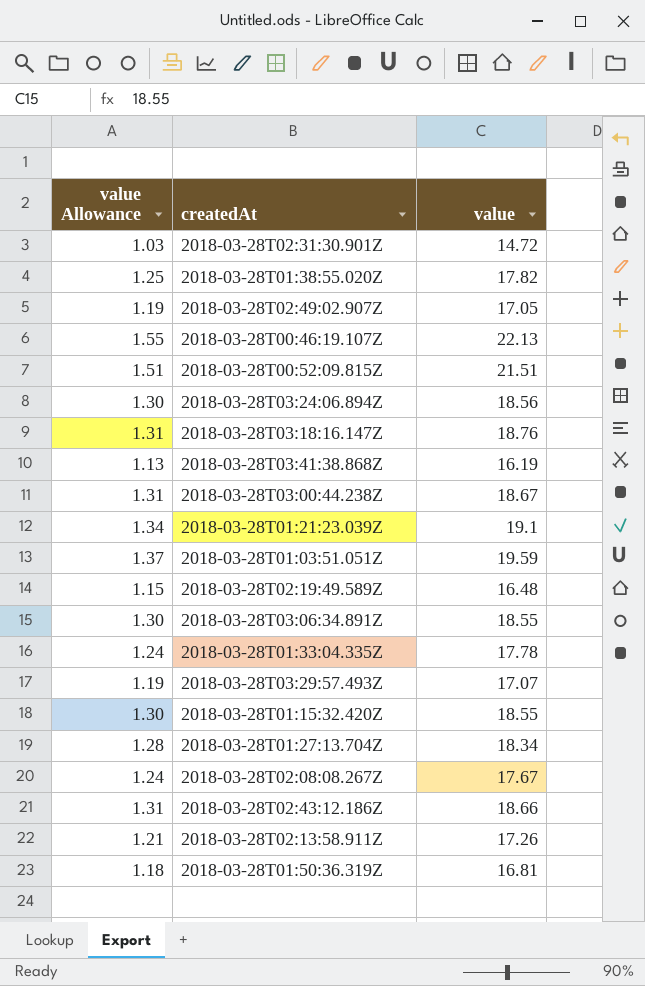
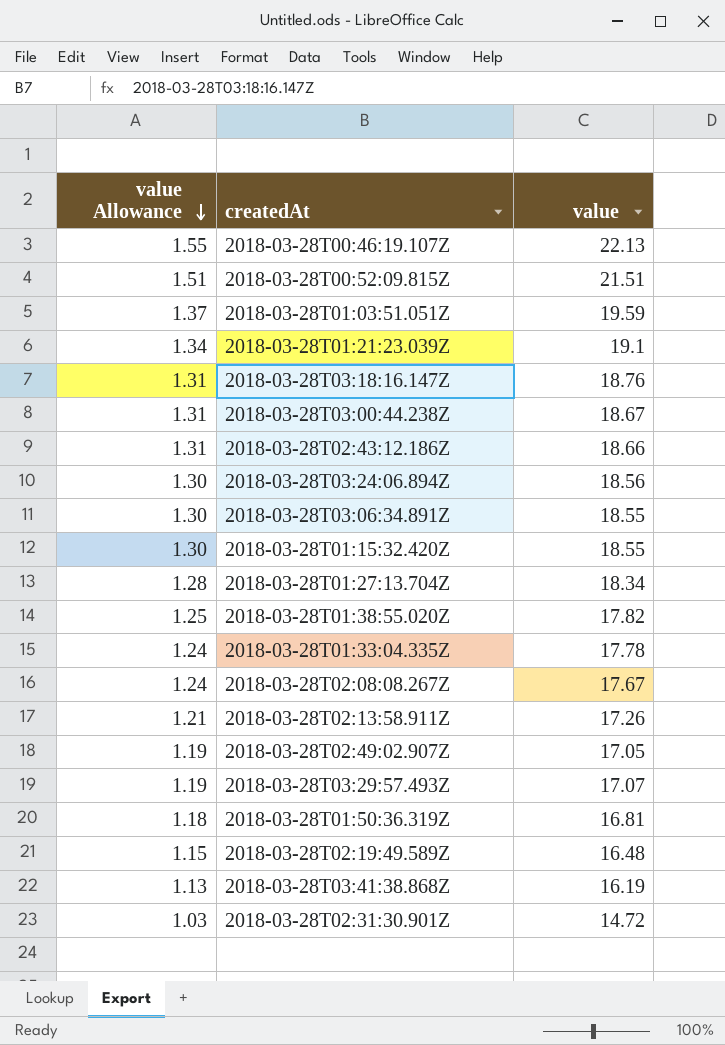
row order: none -> value Allowance descending

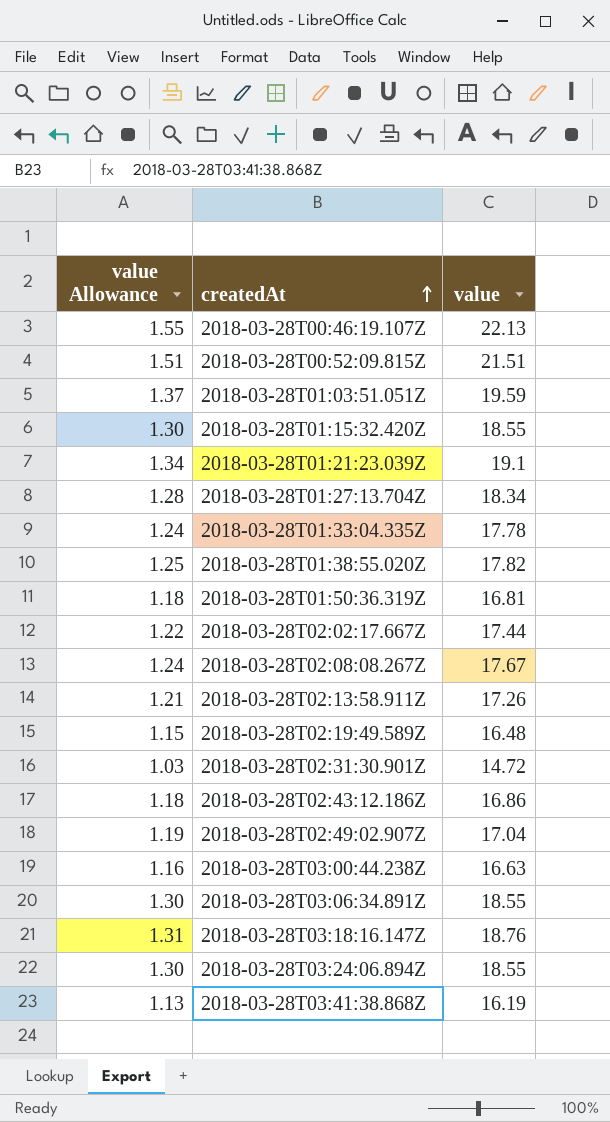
row order: value Allowance descending -> createdAt ascending
row 2018-03-28T03:29:57.493Z: 1.19 | 17.07 -> none
row 2018-03-28T02:02:17.667Z: none -> 1.22 | 17.44
2018-03-28T02:43:12.186Z | value Allowance: 1.31 -> 1.18
2018-03-28T02:43:12.186Z | value: 18.66 -> 16.86
2018-03-28T02:49:02.907Z | value: 17.05 -> 17.04
2018-03-28T03:00:44.238Z | value Allowance: 1.31 -> 1.16
2018-03-28T03:00:44.238Z | value: 18.67 -> 16.63
2018-03-28T03:24:06.894Z | value: 18.56 -> 18.55

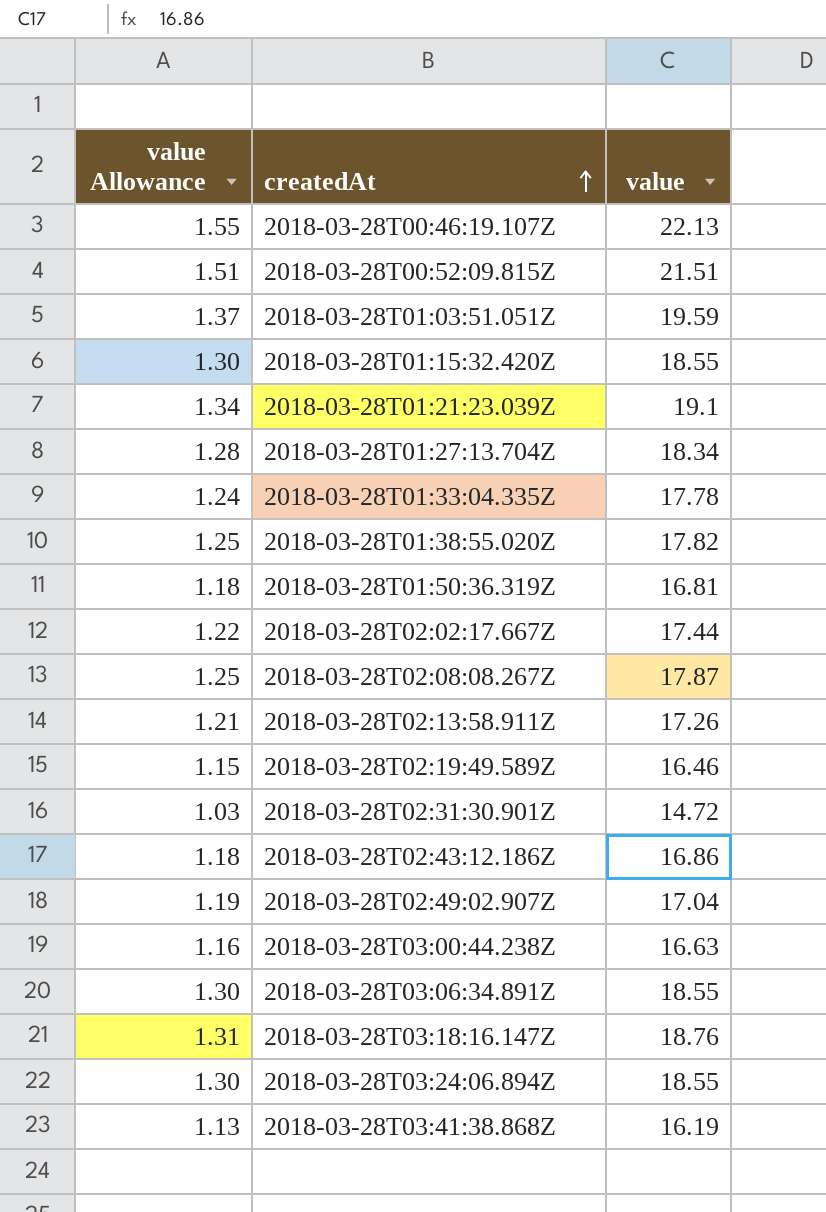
2018-03-28T02:08:08.267Z | value Allowance: 1.24 -> 1.25
2018-03-28T02:08:08.267Z | value: 17.67 -> 17.87
2018-03-28T02:19:49.589Z | value: 16.48 -> 16.46

